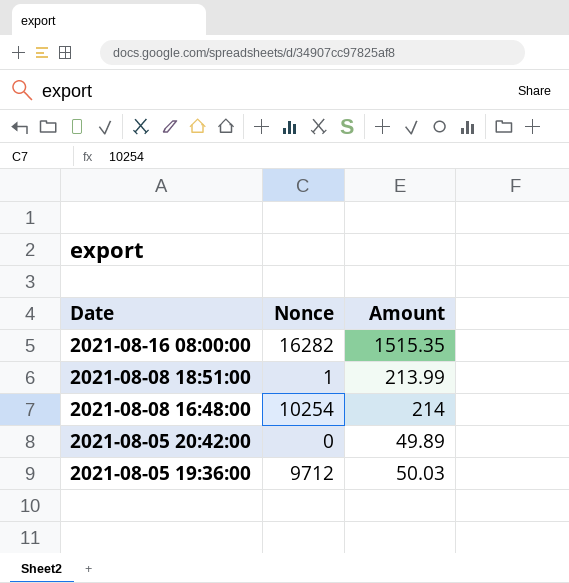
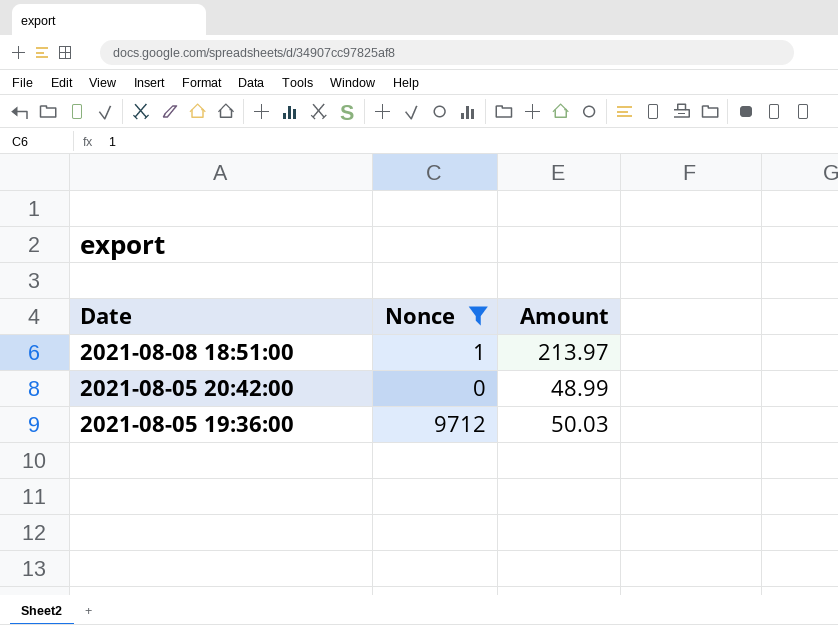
filter: none -> Nonce <= 9712
2021-08-08 18:51:00 | Amount: 213.99 -> 213.97
2021-08-05 20:42:00 | Amount: 49.89 -> 48.99

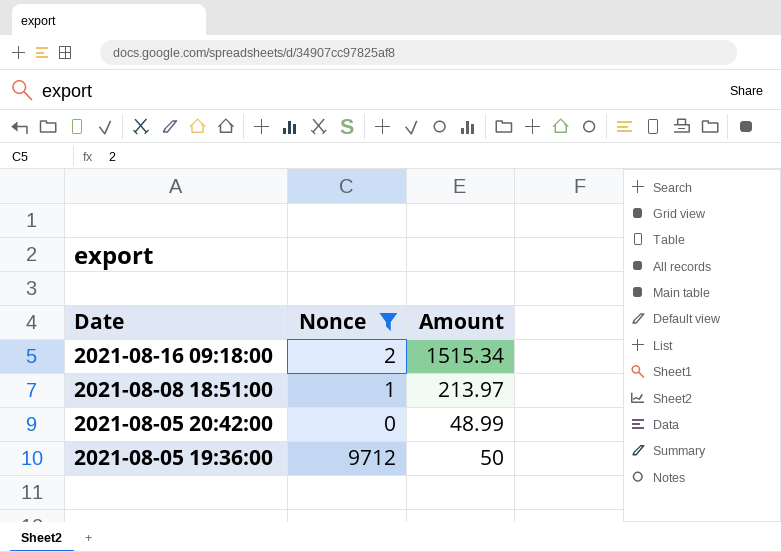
row 2021-08-16 09:18:00: none -> 2 | 1515.34
2021-08-05 19:36:00 | Amount: 50.03 -> 50

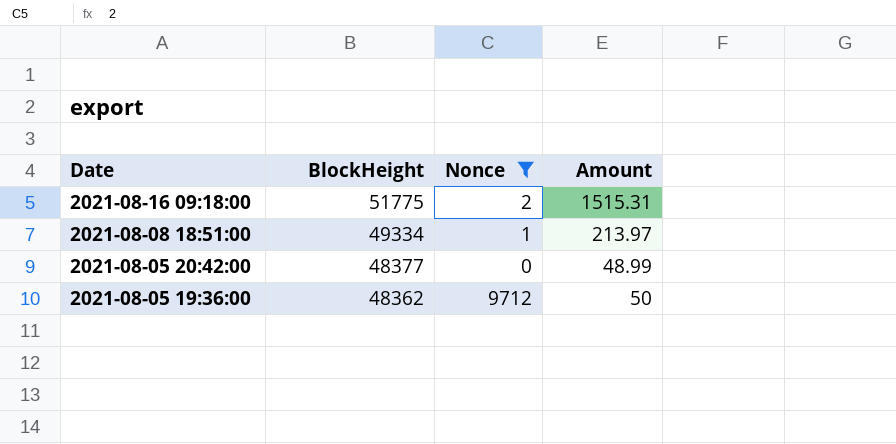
column BlockHeight | position: none -> 2
2021-08-16 09:18:00 | Amount: 1515.34 -> 1515.31

